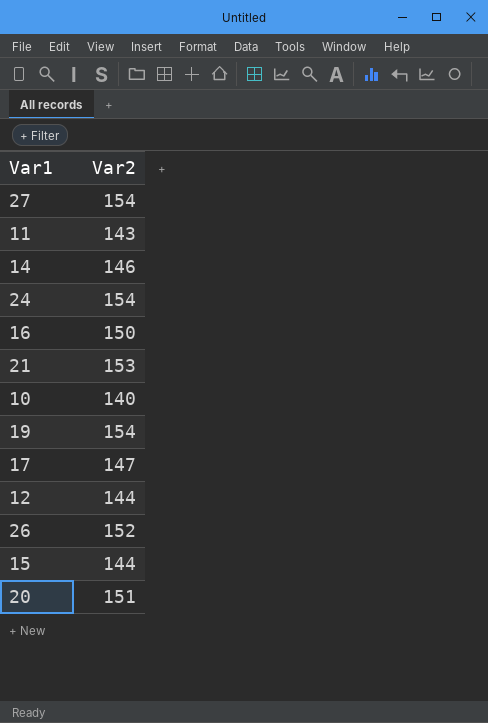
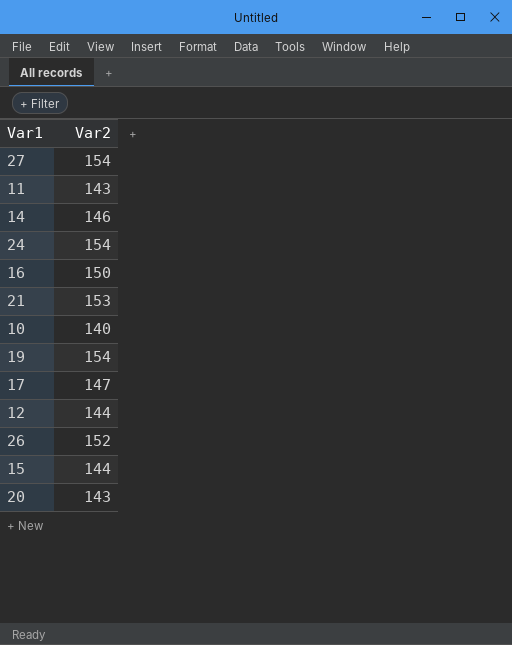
20 | Var2: 151 -> 143

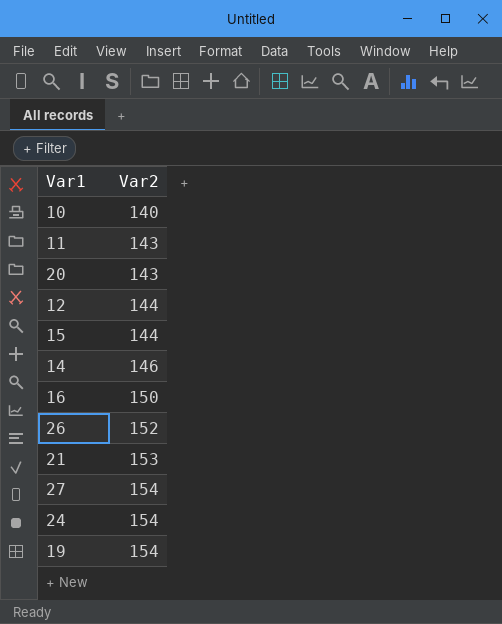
row order: none -> Var2 ascending
row 17: 147 -> none

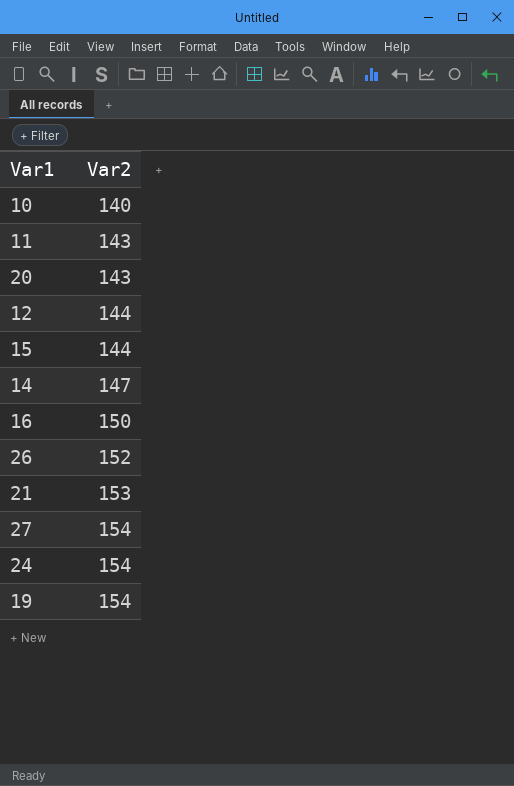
14 | Var2: 146 -> 147

